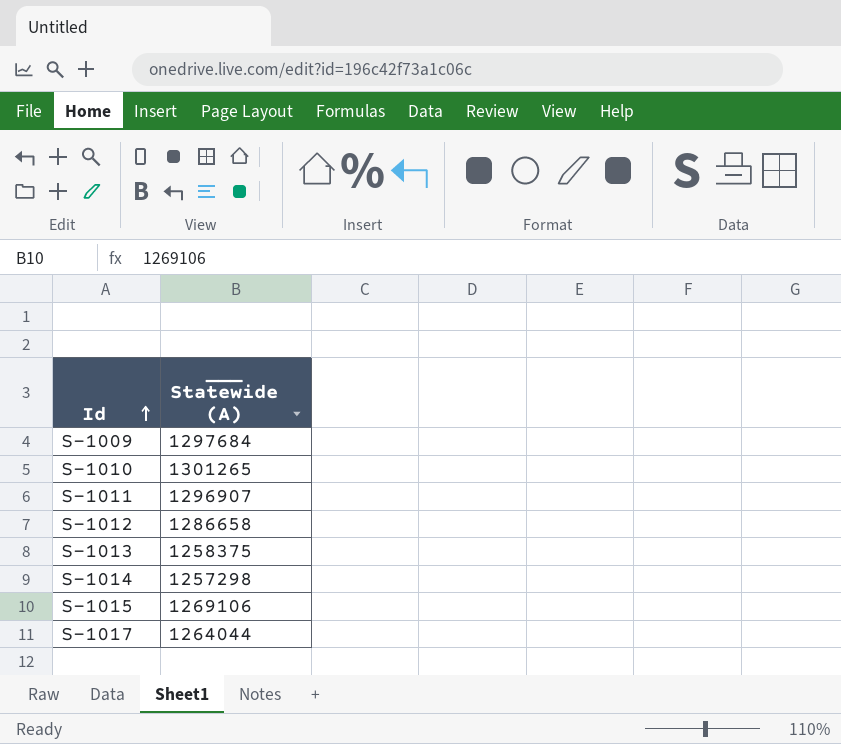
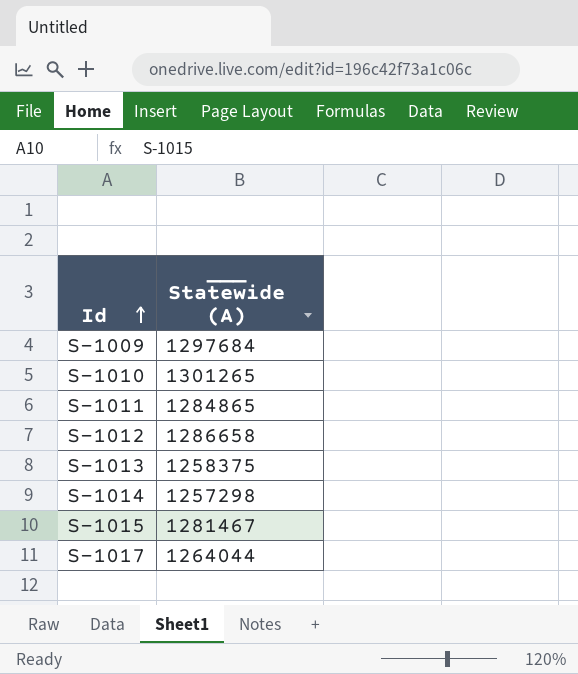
S-1011 | ___ Statewide (A): 1296907 -> 1284865
S-1015 | ___ Statewide (A): 1269106 -> 1281467

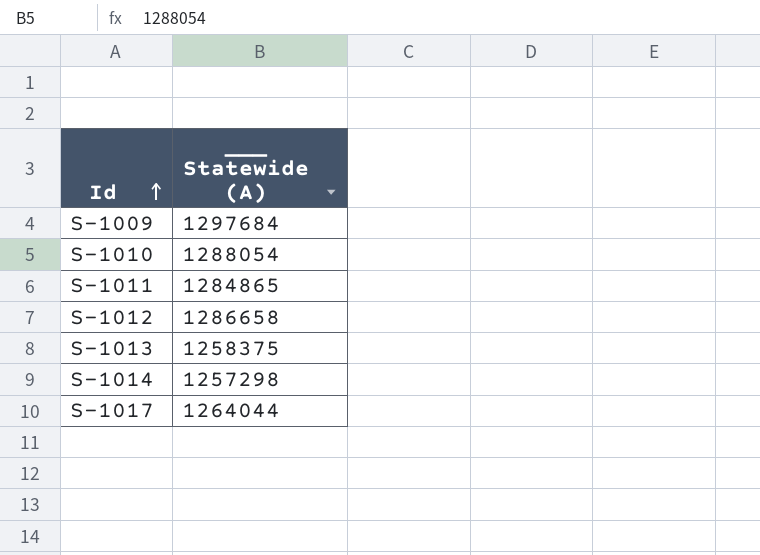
row S-1015: 1281467 -> none
S-1010 | ___ Statewide (A): 1301265 -> 1288054

